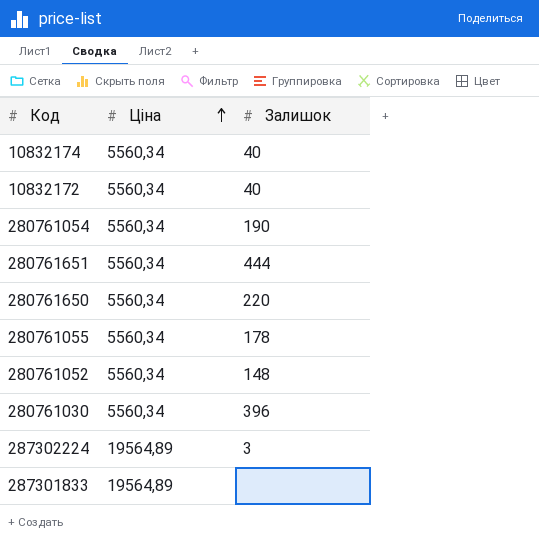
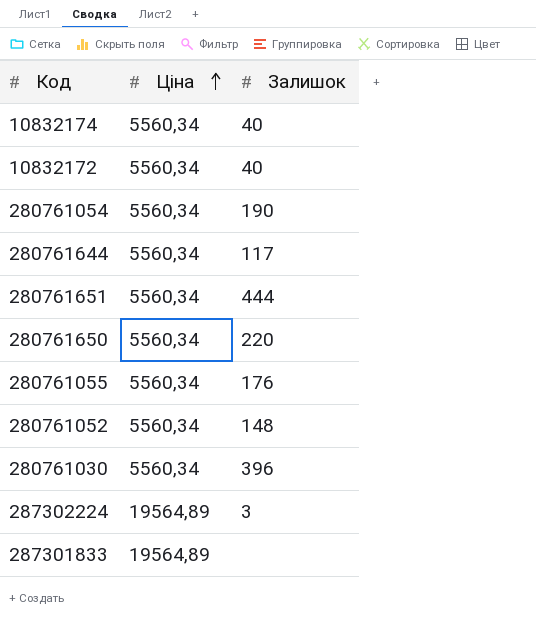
row 280761644: none -> 5560,34 | 117
280761055 | Залишок: 178 -> 176

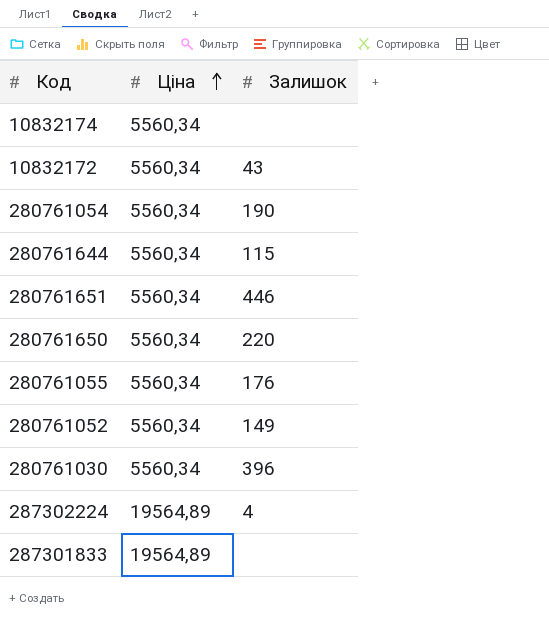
10832174 | Залишок: 40 -> none
10832172 | Залишок: 40 -> 43
280761644 | Залишок: 117 -> 115
280761651 | Залишок: 444 -> 446
280761052 | Залишок: 148 -> 149
287302224 | Залишок: 3 -> 4

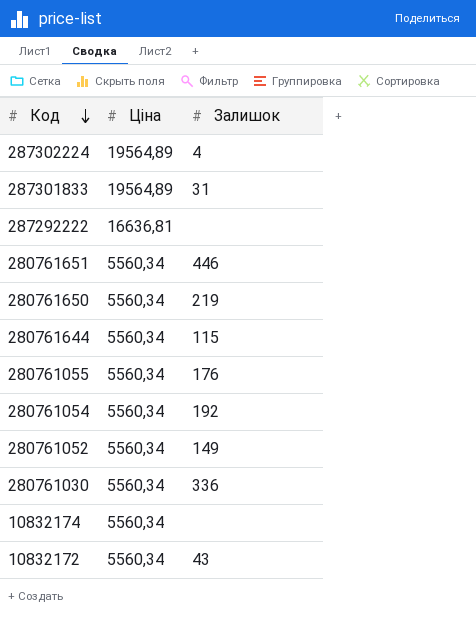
row order: Ціна ascending -> Код descending
287301833 | Залишок: none -> 31
row 287292222: none -> 16636,81 | none
280761650 | Залишок: 220 -> 219
280761054 | Залишок: 190 -> 192
280761030 | Залишок: 396 -> 336

